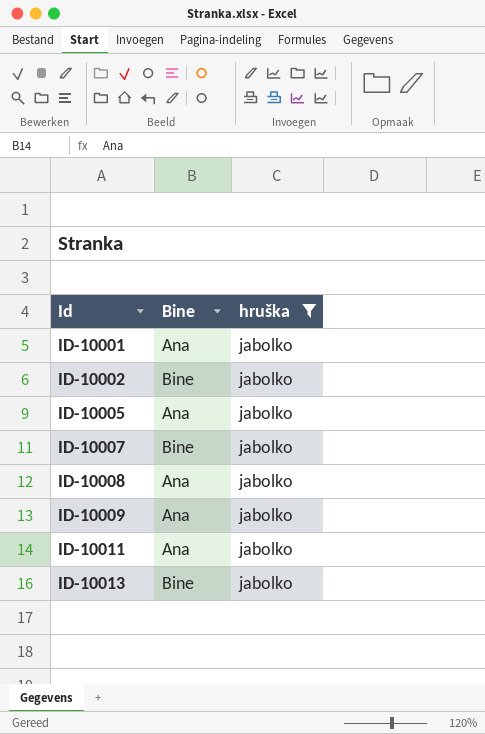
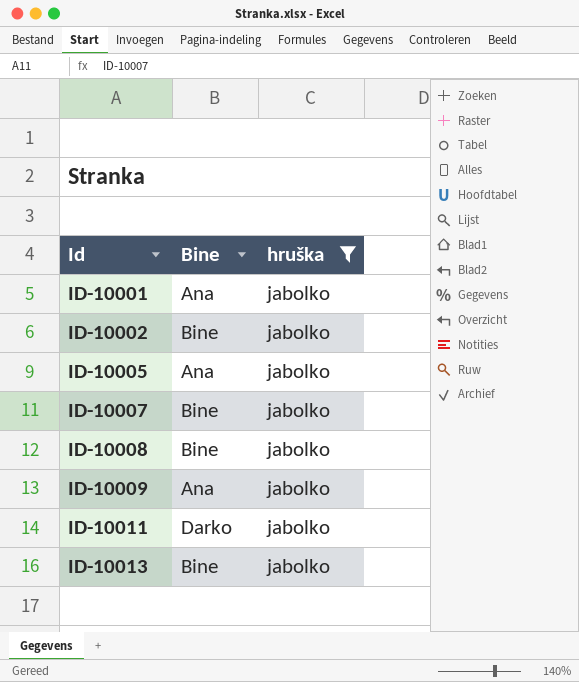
ID-10008 | Bine: Ana -> Bine
ID-10011 | Bine: Ana -> Darko

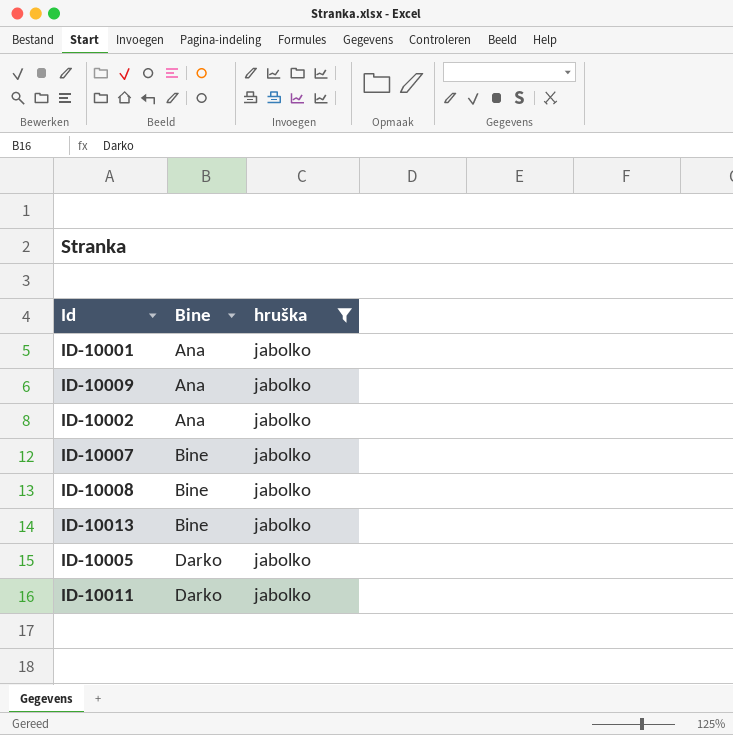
row order: Id ascending -> Bine ascending
ID-10002 | Bine: Bine -> Ana
ID-10005 | Bine: Ana -> Darko

